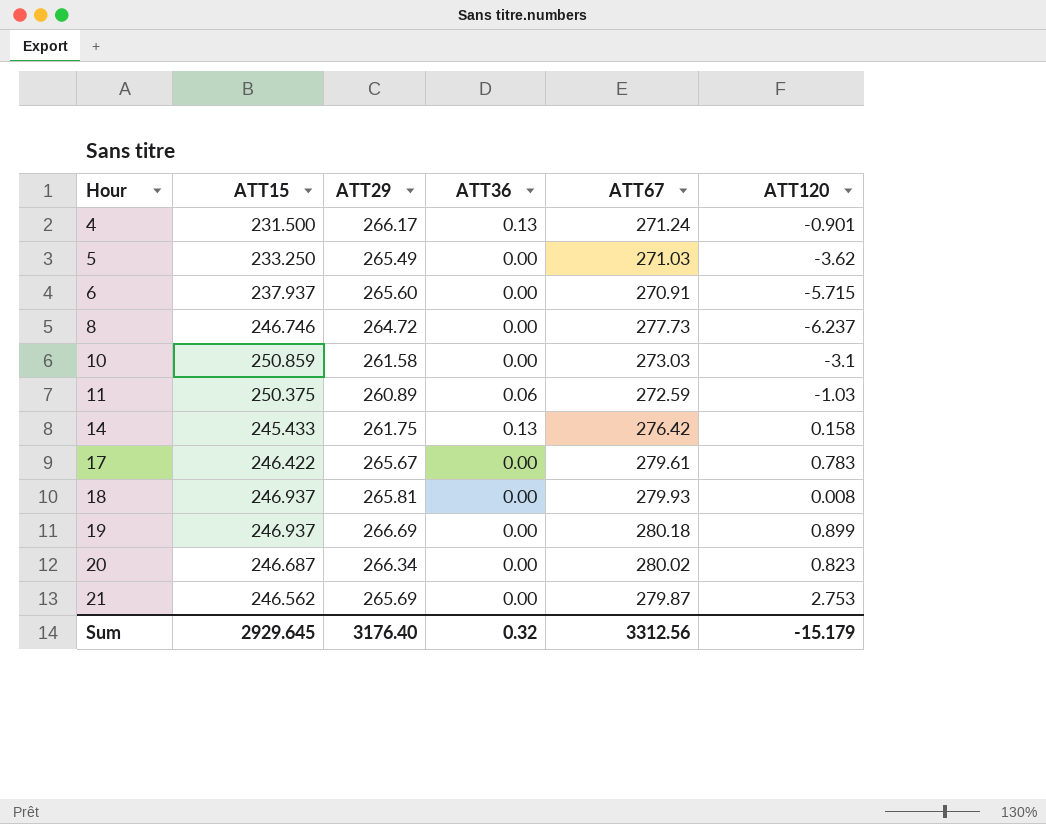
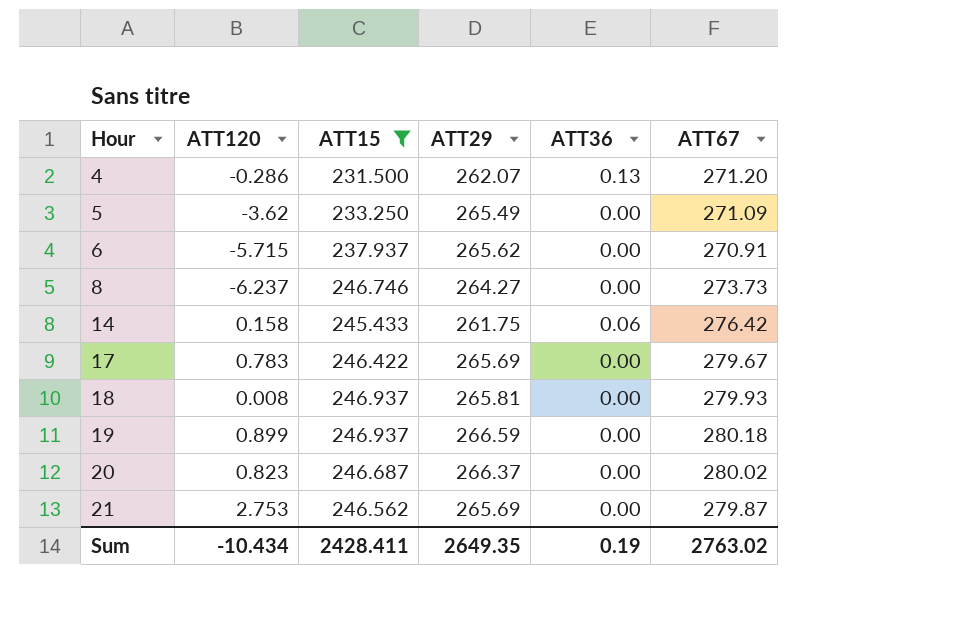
filter: none -> ATT15 <= 246.937
column ATT120 | position: 6 -> 2
4 | ATT120: -0.901 -> -0.286
4 | ATT29: 266.17 -> 262.07
4 | ATT67: 271.24 -> 271.20
5 | ATT67: 271.03 -> 271.09
6 | ATT29: 265.60 -> 265.62
8 | ATT29: 264.72 -> 264.27
8 | ATT67: 277.73 -> 273.73
14 | ATT36: 0.13 -> 0.06
17 | ATT29: 265.67 -> 265.69
17 | ATT67: 279.61 -> 279.67
19 | ATT29: 266.69 -> 266.59
20 | ATT29: 266.34 -> 266.37
Sum | ATT120: -15.179 -> -10.434
Sum | ATT15: 2929.645 -> 2428.411
Sum | ATT29: 3176.40 -> 2649.35
Sum | ATT36: 0.32 -> 0.19
Sum | ATT67: 3312.56 -> 2763.02

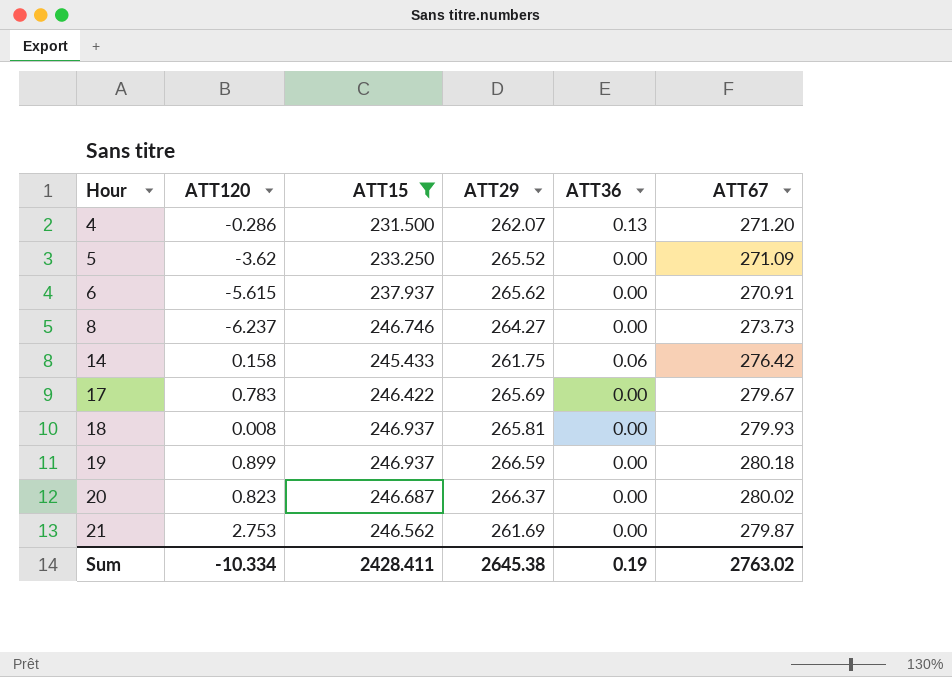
5 | ATT29: 265.49 -> 265.52
6 | ATT120: -5.715 -> -5.615
21 | ATT29: 265.69 -> 261.69
Sum | ATT120: -10.434 -> -10.334
Sum | ATT29: 2649.35 -> 2645.38

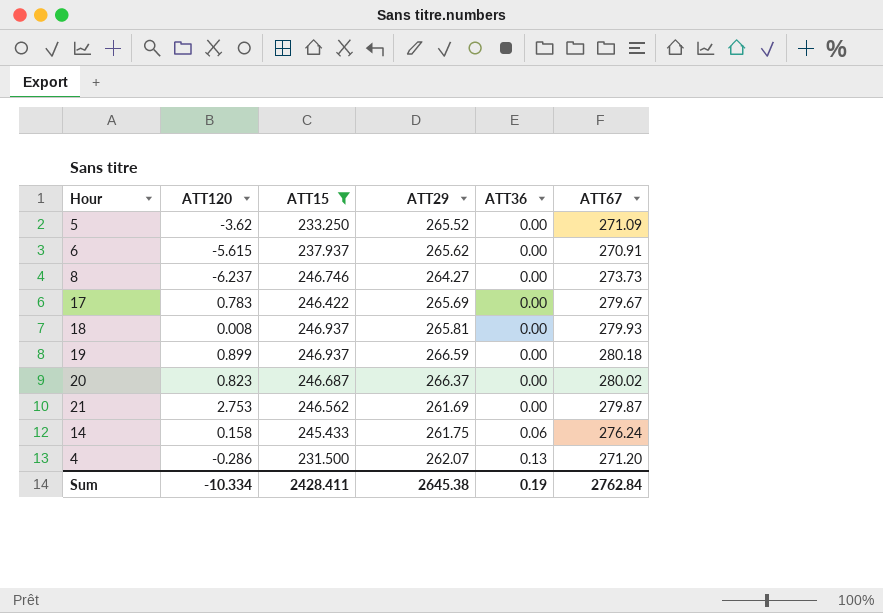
row order: Hour ascending -> ATT36 ascending
14 | ATT67: 276.42 -> 276.24
Sum | ATT67: 2763.02 -> 2762.84

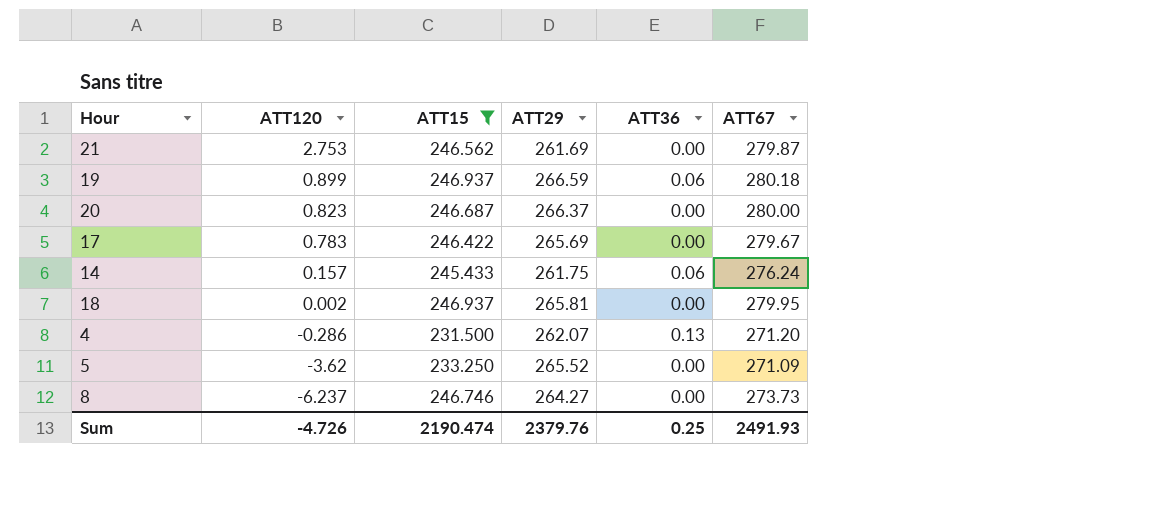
row order: ATT36 ascending -> ATT120 descending
row 6: -5.615 | 237.937 | 265.62 | 0.00 | 270.91 -> none
19 | ATT36: 0.00 -> 0.06
20 | ATT67: 280.02 -> 280.00
14 | ATT120: 0.158 -> 0.157
18 | ATT120: 0.008 -> 0.002
18 | ATT67: 279.93 -> 279.95
Sum | ATT120: -10.334 -> -4.726
Sum | ATT15: 2428.411 -> 2190.474
Sum | ATT29: 2645.38 -> 2379.76
Sum | ATT36: 0.19 -> 0.25
Sum | ATT67: 2762.84 -> 2491.93

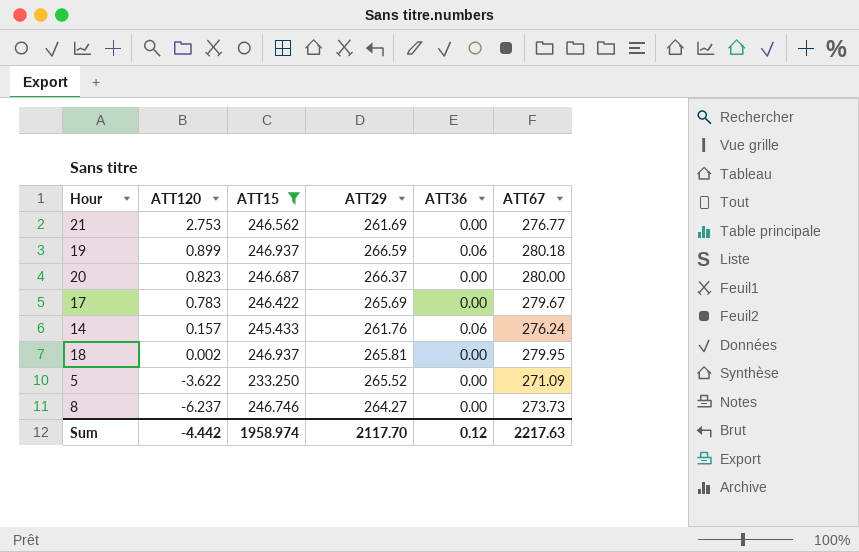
row 4: -0.286 | 231.500 | 262.07 | 0.13 | 271.20 -> none
21 | ATT67: 279.87 -> 276.77
14 | ATT29: 261.75 -> 261.76
5 | ATT120: -3.62 -> -3.622
Sum | ATT120: -4.726 -> -4.442
Sum | ATT15: 2190.474 -> 1958.974
Sum | ATT29: 2379.76 -> 2117.70
Sum | ATT36: 0.25 -> 0.12
Sum | ATT67: 2491.93 -> 2217.63

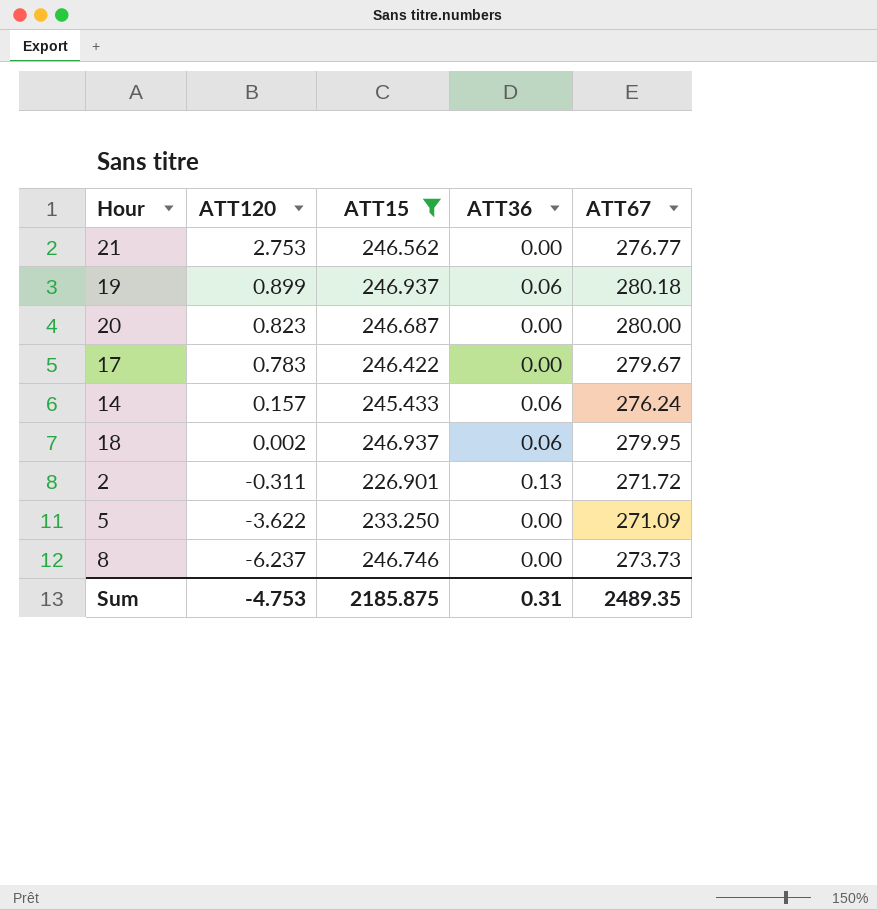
column ATT29 | position: 4 -> none
18 | ATT36: 0.00 -> 0.06
row 2: none -> -0.311 | 226.901 | 0.13 | 271.72
Sum | ATT120: -4.442 -> -4.753
Sum | ATT15: 1958.974 -> 2185.875
Sum | ATT36: 0.12 -> 0.31
Sum | ATT67: 2217.63 -> 2489.35

